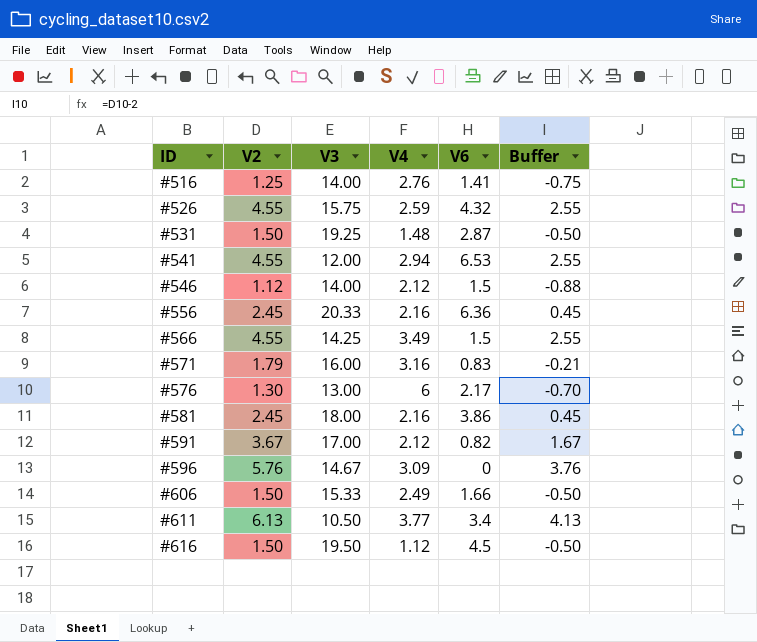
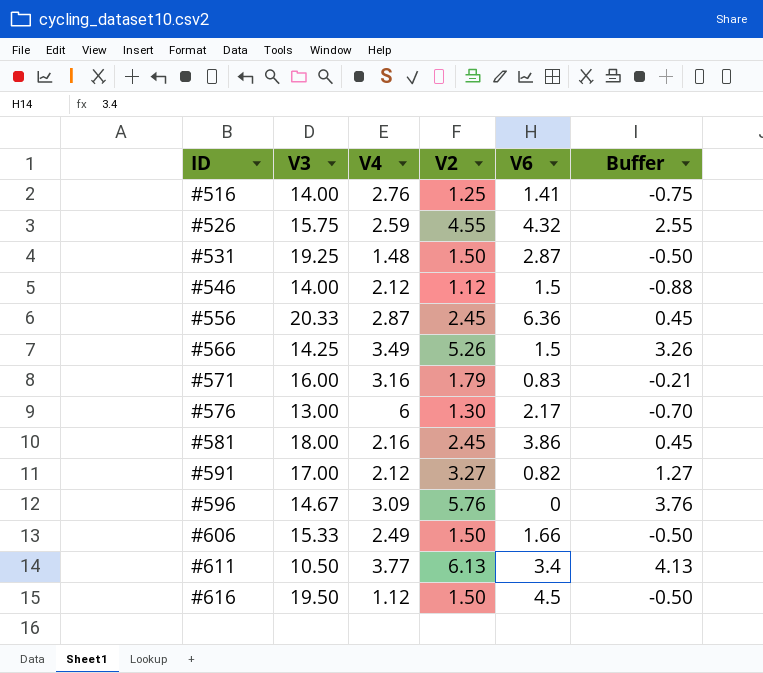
column V2 | position: 2 -> 4
row #541: 4.55 | 12.00 | 2.94 | 6.53 | 2.55 -> none
#556 | V4: 2.16 -> 2.87
#566 | V2: 4.55 -> 5.26
#566 | Buffer: 2.55 -> 3.26
#591 | V2: 3.67 -> 3.27
#591 | Buffer: 1.67 -> 1.27

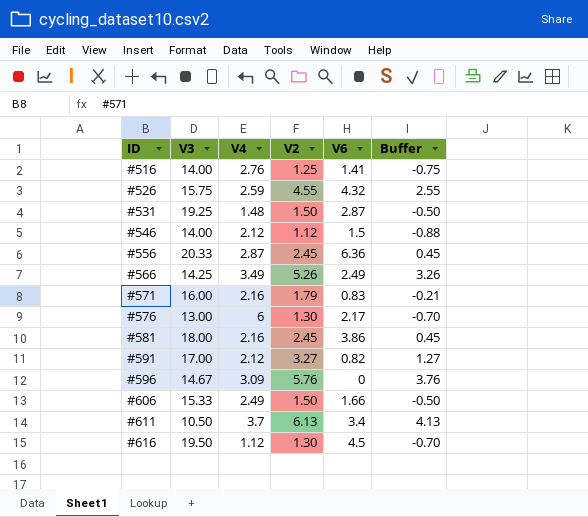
#566 | V6: 1.5 -> 2.49
#571 | V4: 3.16 -> 2.16
#611 | V4: 3.77 -> 3.7
#616 | V2: 1.50 -> 1.30
#616 | Buffer: -0.50 -> -0.70

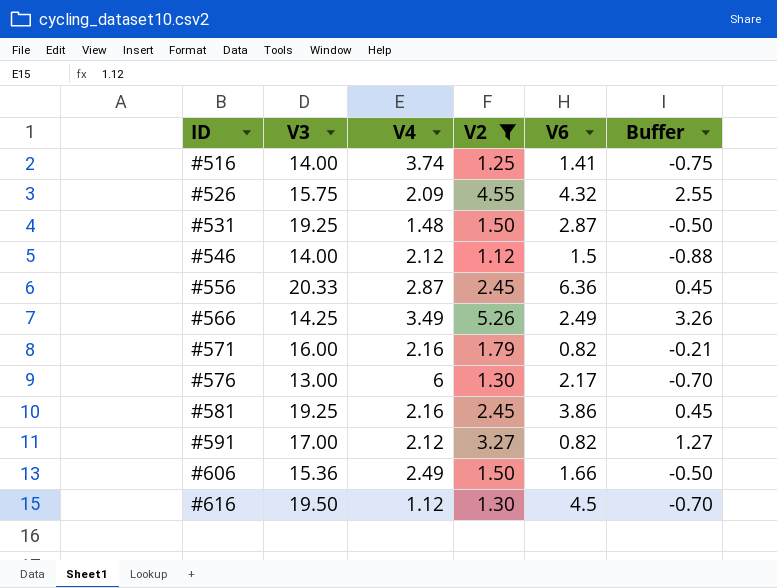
filter: none -> V2 <= 5.26
#516 | V4: 2.76 -> 3.74
#526 | V4: 2.59 -> 2.09
#571 | V6: 0.83 -> 0.82
#581 | V3: 18.00 -> 19.25
#606 | V3: 15.33 -> 15.36

